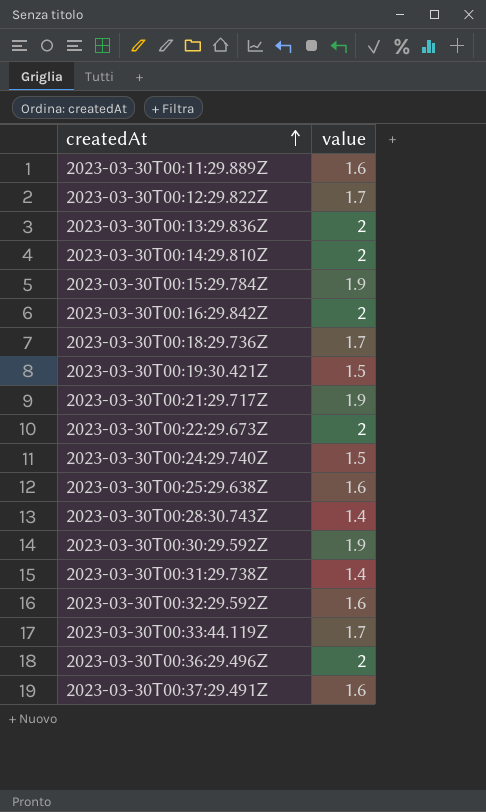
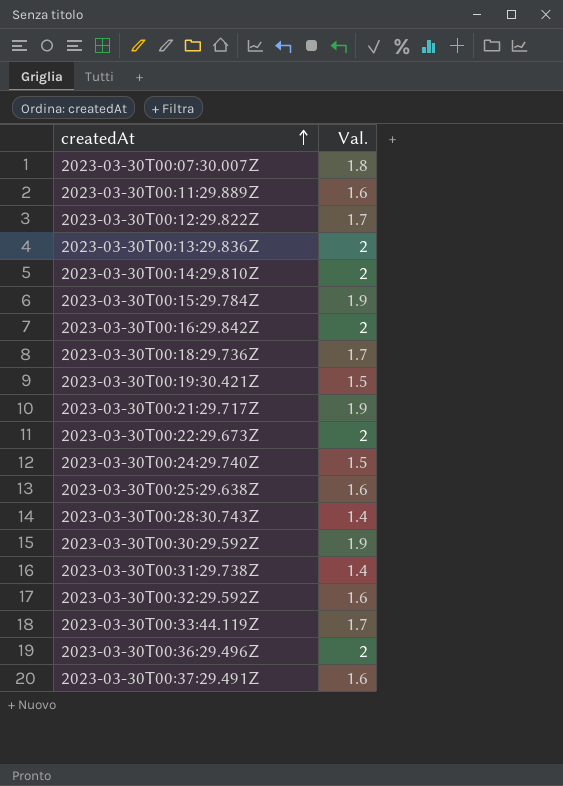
column name: value -> Val.
row 2023-03-30T00:07:30.007Z: none -> 1.8

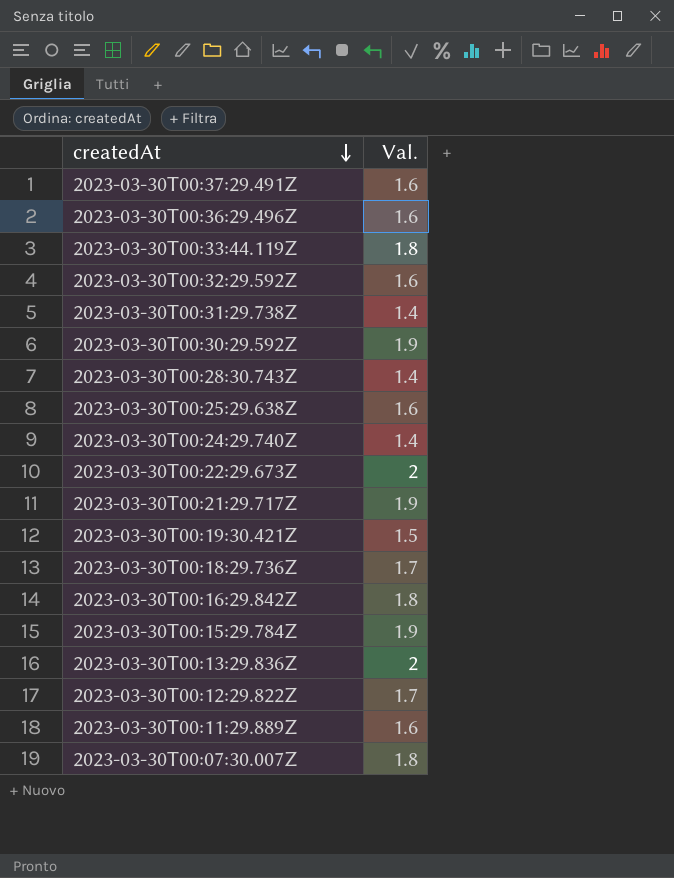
row order: createdAt ascending -> createdAt descending
row 2023-03-30T00:14:29.810Z: 2 -> none
2023-03-30T00:36:29.496Z | Val.: 2 -> 1.6
2023-03-30T00:33:44.119Z | Val.: 1.7 -> 1.8
2023-03-30T00:24:29.740Z | Val.: 1.5 -> 1.4
2023-03-30T00:16:29.842Z | Val.: 2 -> 1.8

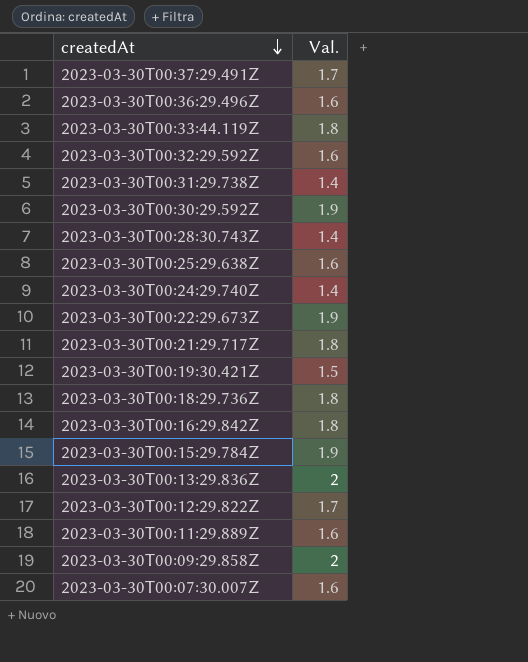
2023-03-30T00:37:29.491Z | Val.: 1.6 -> 1.7
2023-03-30T00:22:29.673Z | Val.: 2 -> 1.9
2023-03-30T00:21:29.717Z | Val.: 1.9 -> 1.8
2023-03-30T00:18:29.736Z | Val.: 1.7 -> 1.8
row 2023-03-30T00:09:29.858Z: none -> 2
2023-03-30T00:07:30.007Z | Val.: 1.8 -> 1.6

